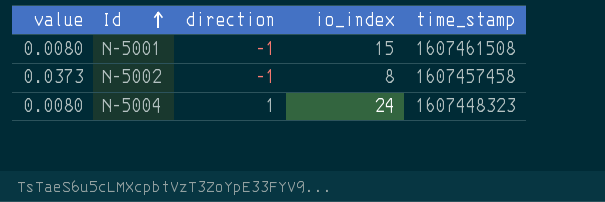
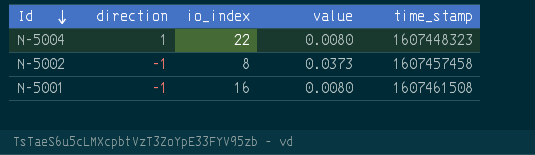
row order: Id ascending -> Id descending
column value | position: 1 -> 4
N-5004 | io_index: 24 -> 22
N-5001 | io_index: 15 -> 16

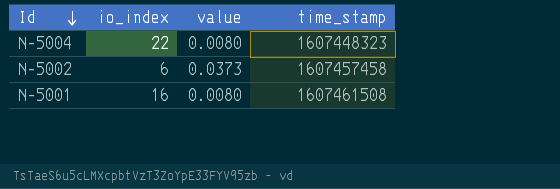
column direction | position: 2 -> none
N-5002 | io_index: 8 -> 6

